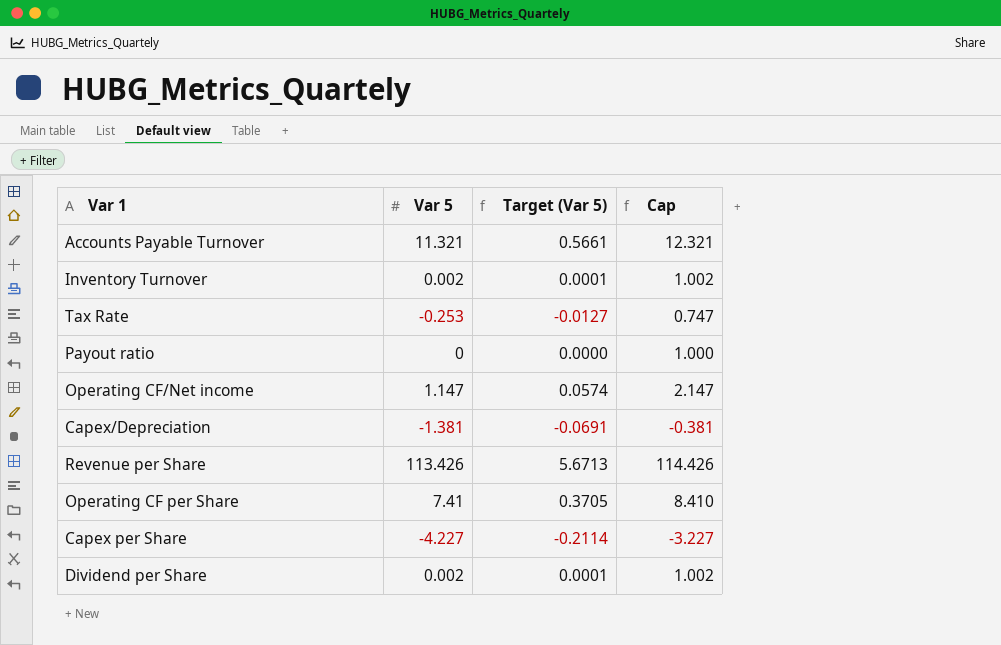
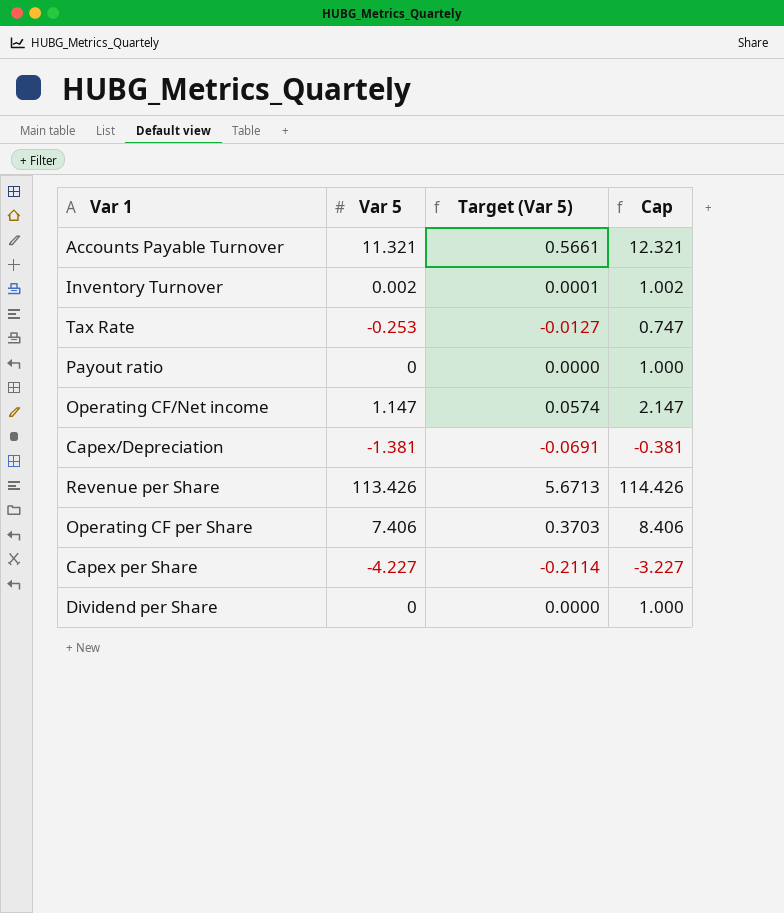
Operating CF per Share | Var 5: 7.41 -> 7.406
Operating CF per Share | Target (Var 5): 0.3705 -> 0.3703
Operating CF per Share | Cap: 8.410 -> 8.406
Dividend per Share | Var 5: 0.002 -> 0
Dividend per Share | Target (Var 5): 0.0001 -> 0.0000
Dividend per Share | Cap: 1.002 -> 1.000

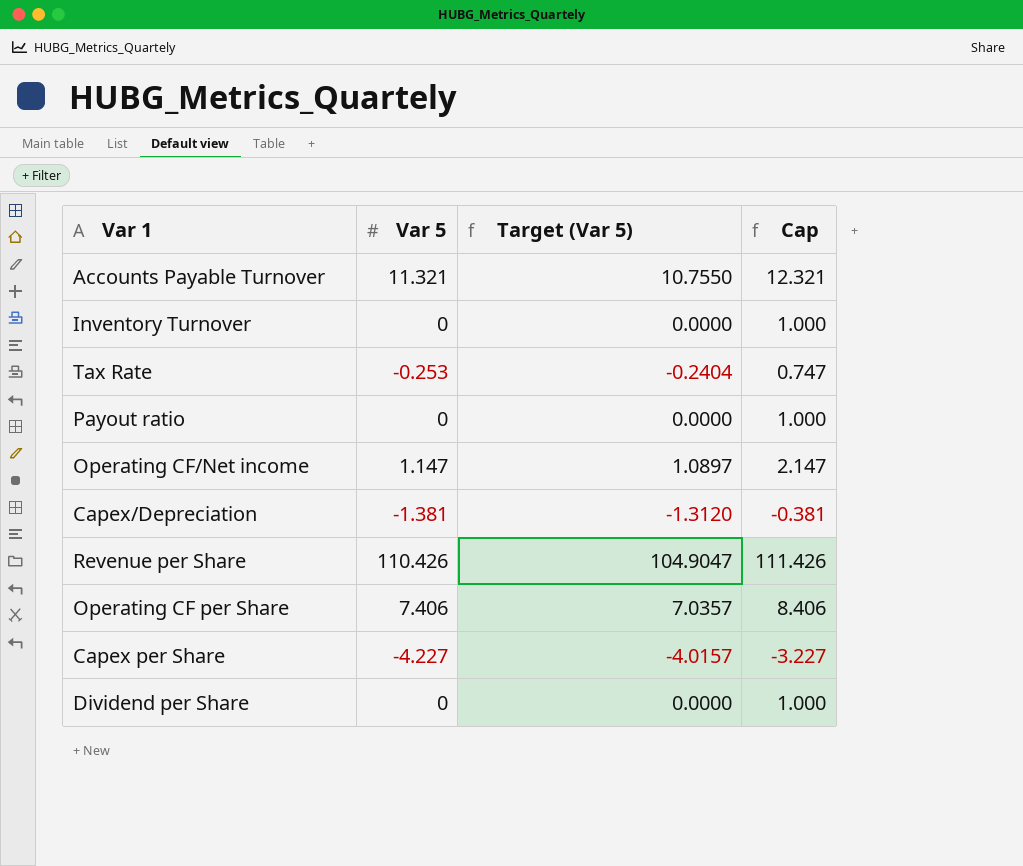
column Target (Var 5) | formula: [Var 5] * 0.05 -> [Var 5] * 0.95
Inventory Turnover | Var 5: 0.002 -> 0
Inventory Turnover | Cap: 1.002 -> 1.000
Revenue per Share | Var 5: 113.426 -> 110.426
Revenue per Share | Cap: 114.426 -> 111.426

